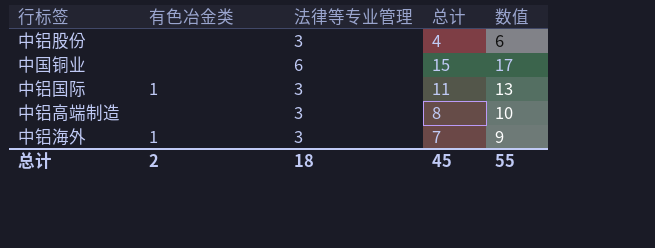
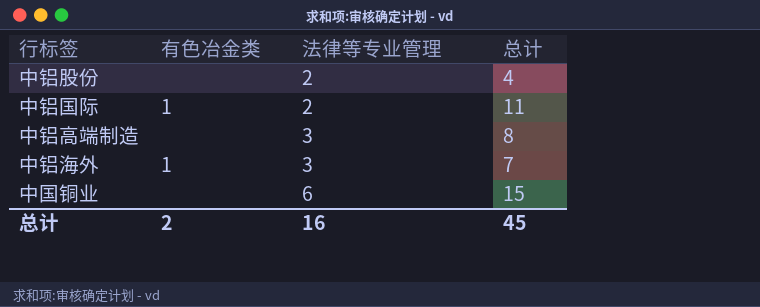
row order: none -> 法律等专业管理 ascending
column 数值 | formula: [总计] + 2 -> none
中铝股份 | 法律等专业管理: 3 -> 2
中铝国际 | 法律等专业管理: 3 -> 2
总计 | 法律等专业管理: 18 -> 16

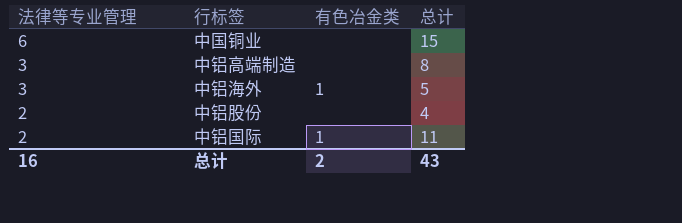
row order: 法律等专业管理 ascending -> 法律等专业管理 descending
column 法律等专业管理 | position: 3 -> 1
中铝海外 | 总计: 7 -> 5
总计 | 总计: 45 -> 43

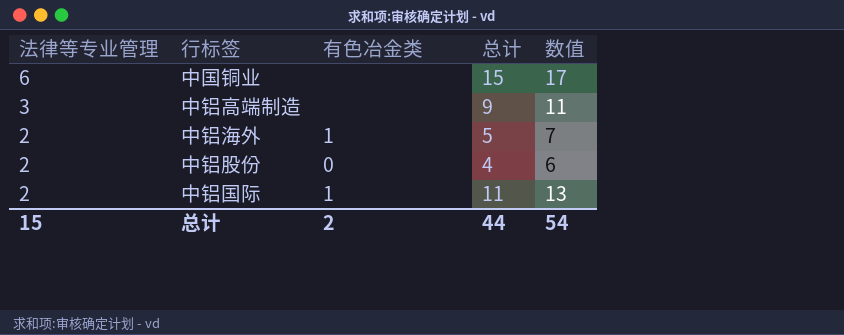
column 数值 | formula: none -> [总计] + 2
中铝高端制造 | 总计: 8 -> 9
中铝海外 | 法律等专业管理: 3 -> 2
中铝股份 | 有色冶金类: none -> 0
总计 | 法律等专业管理: 16 -> 15
总计 | 总计: 43 -> 44

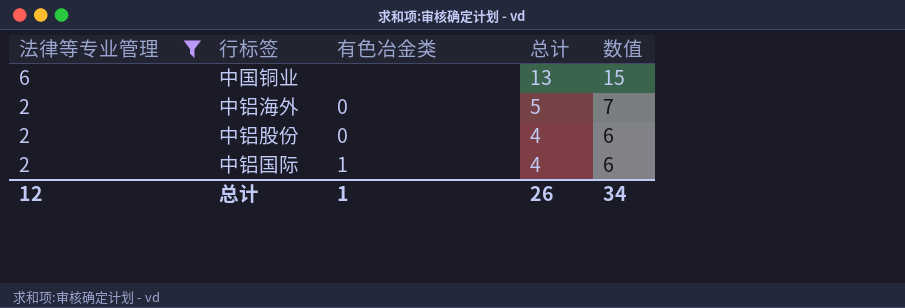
filter: none -> 法律等专业管理 != 3
中国铜业 | 总计: 15 -> 13
中国铜业 | 数值: 17 -> 15
中铝海外 | 有色冶金类: 1 -> 0
中铝国际 | 总计: 11 -> 4
中铝国际 | 数值: 13 -> 6
总计 | 法律等专业管理: 15 -> 12
总计 | 有色冶金类: 2 -> 1
总计 | 总计: 44 -> 26
总计 | 数值: 54 -> 34

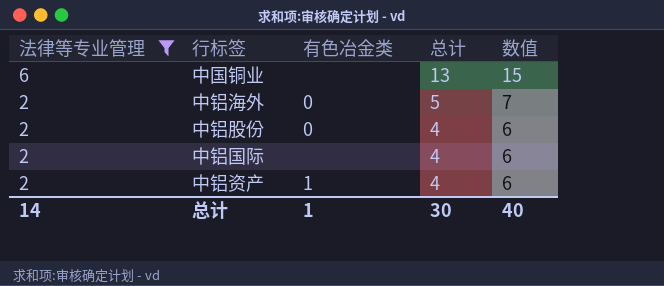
中铝国际 | 有色冶金类: 1 -> none
row 中铝资产: none -> 2 | 1 | 4 | 6
总计 | 法律等专业管理: 12 -> 14
总计 | 总计: 26 -> 30
总计 | 数值: 34 -> 40

